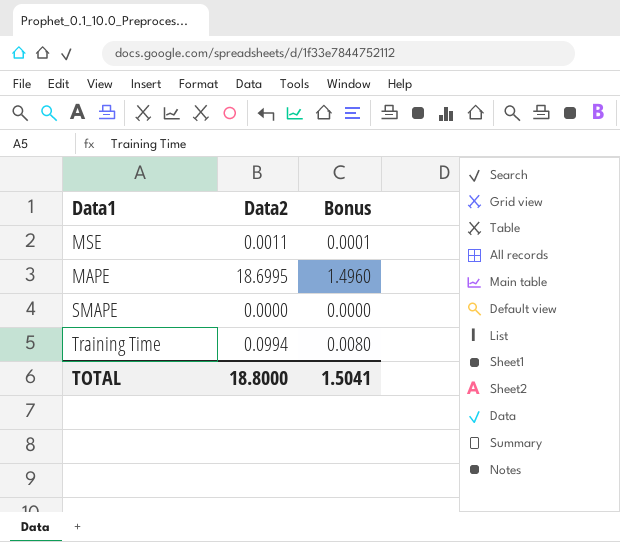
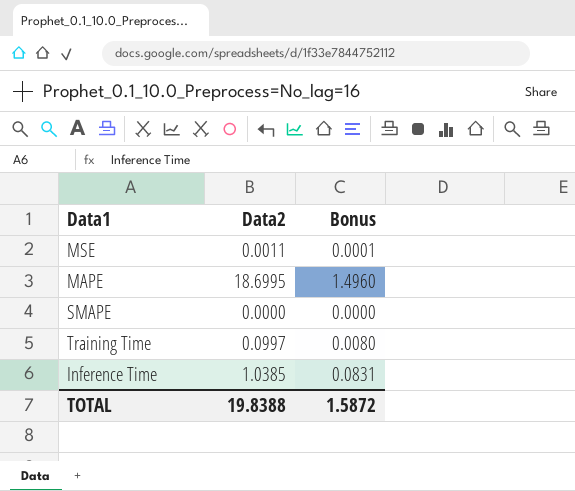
Training Time | Data2: 0.0994 -> 0.0997
row Inference Time: none -> 1.0385 | 0.0831
TOTAL | Data2: 18.8000 -> 19.8388
TOTAL | Bonus: 1.5041 -> 1.5872

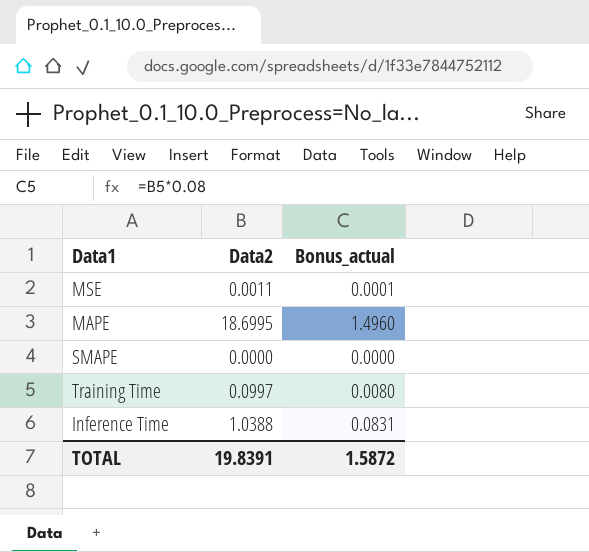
column name: Bonus -> Bonus_actual
Inference Time | Data2: 1.0385 -> 1.0388
TOTAL | Data2: 19.8388 -> 19.8391

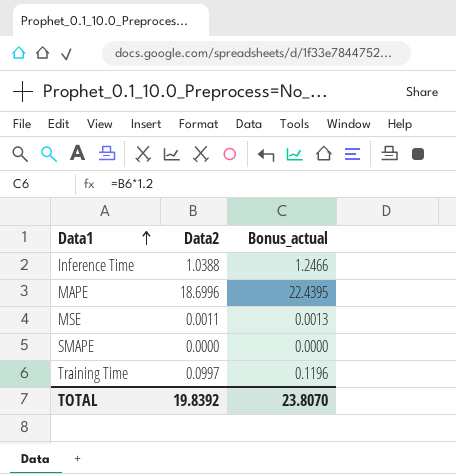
row order: none -> Data1 ascending
column Bonus_actual | formula: [Data2] * 0.08 -> [Data2] * 1.2
MAPE | Data2: 18.6995 -> 18.6996
TOTAL | Data2: 19.8391 -> 19.8392
TOTAL | Bonus_actual: 1.5872 -> 23.8070

